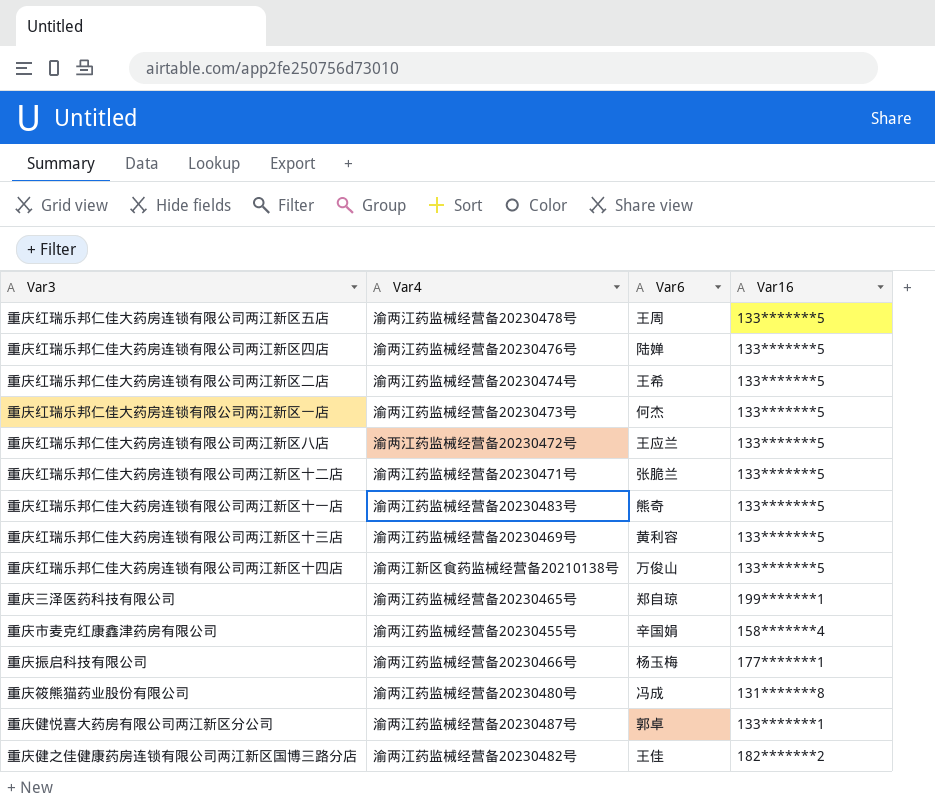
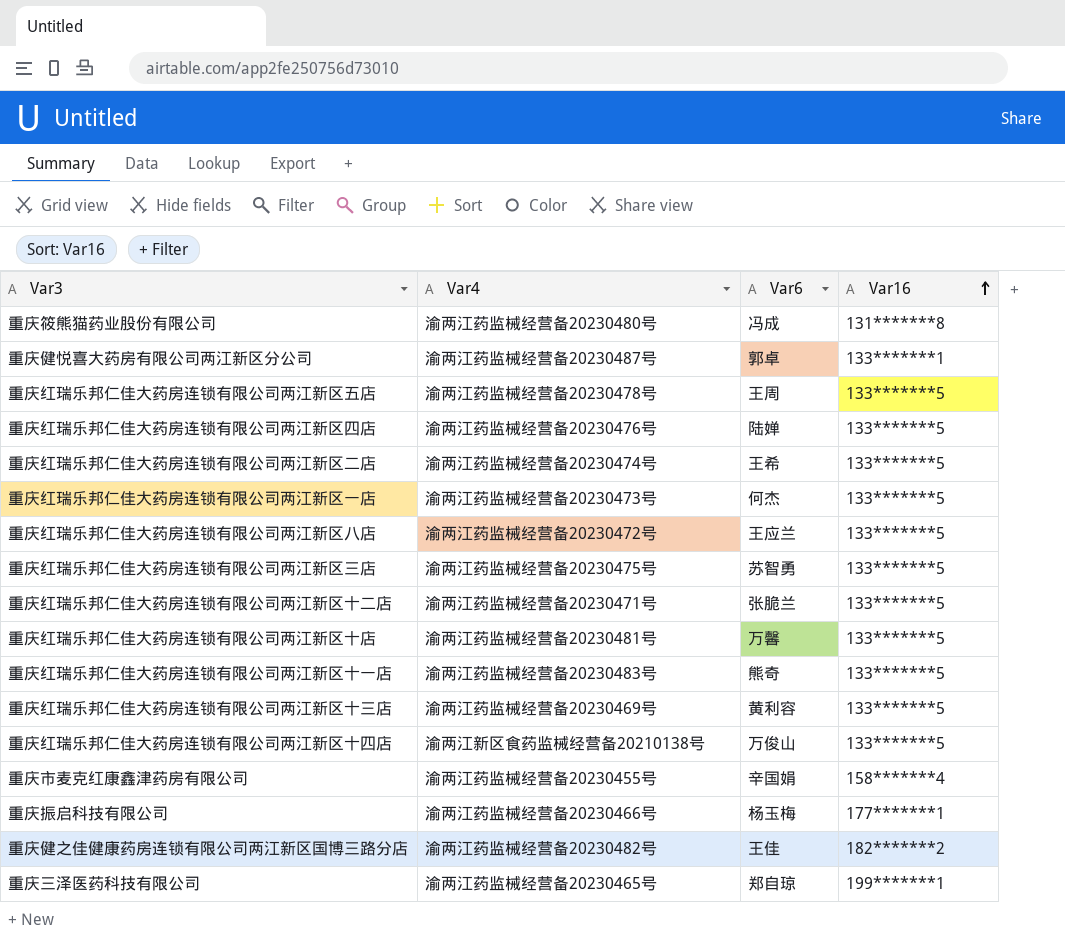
row order: none -> Var16 ascending
row 重庆红瑞乐邦仁佳大药房连锁有限公司两江新区三店: none -> 渝两江药监械经营备20230475号 | 苏智勇 | 133*******5
row 重庆红瑞乐邦仁佳大药房连锁有限公司两江新区十店: none -> 渝两江药监械经营备20230481号 | 万馨 | 133*******5

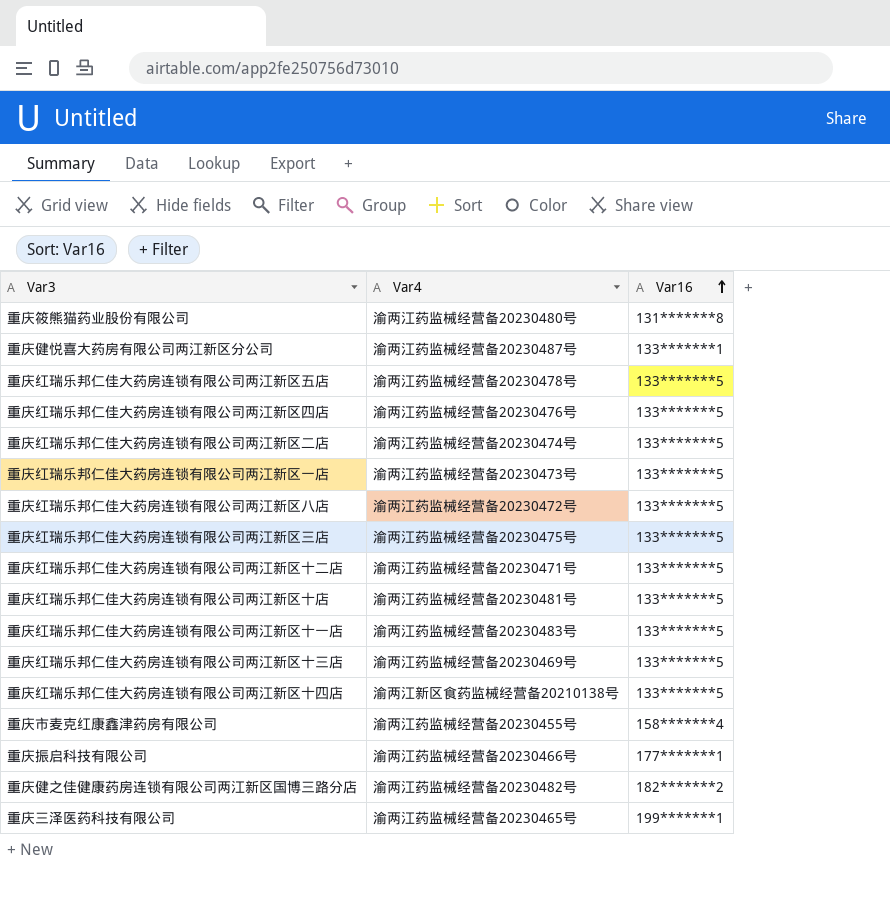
column Var6 | position: 3 -> none

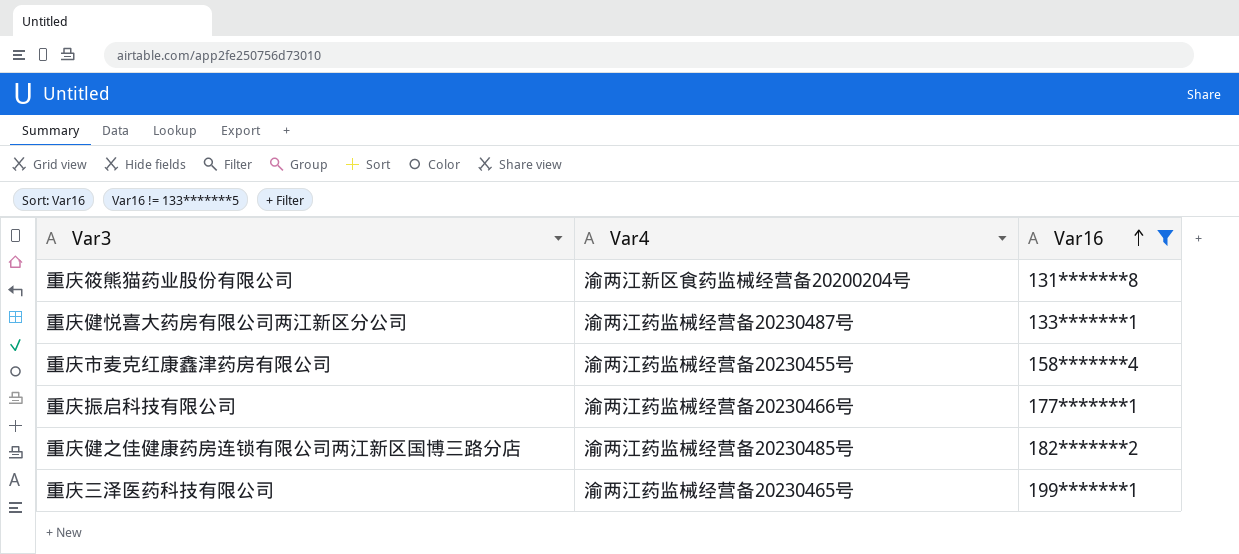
filter: none -> Var16 != 133*******5
重庆筱熊猫药业股份有限公司 | Var4: 渝两江药监械经营备20230480号 -> 渝两江新区食药监械经营备20200204号
重庆健之佳健康药房连锁有限公司两江新区国博三路分店 | Var4: 渝两江药监械经营备20230482号 -> 渝两江药监械经营备20230485号

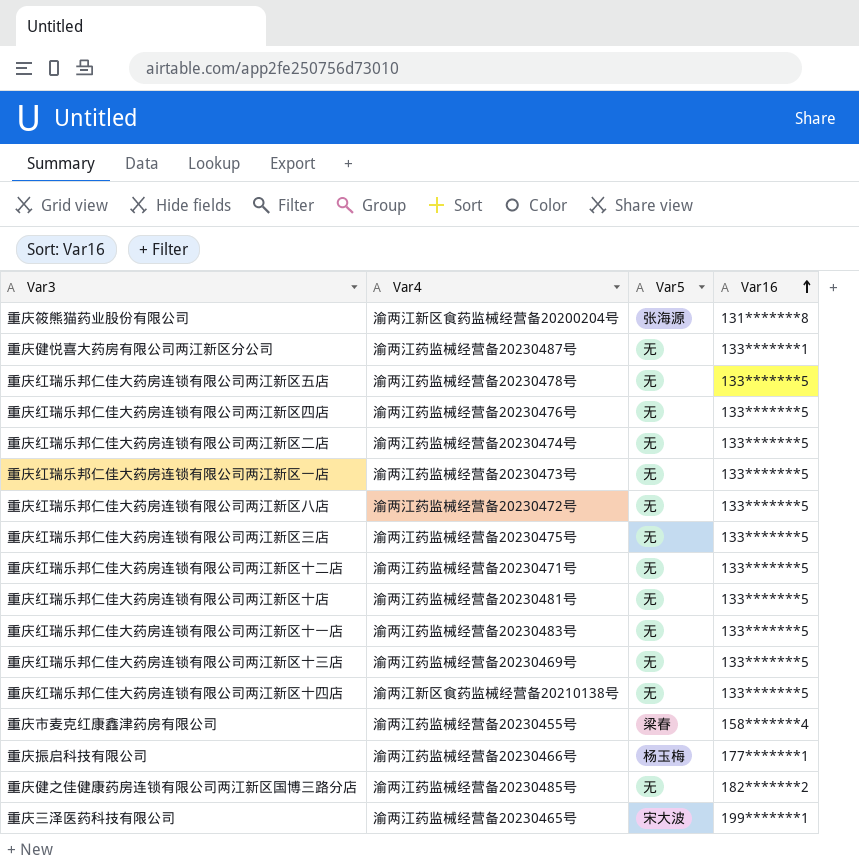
filter: Var16 != 133*******5 -> none
column Var5 | position: none -> 3

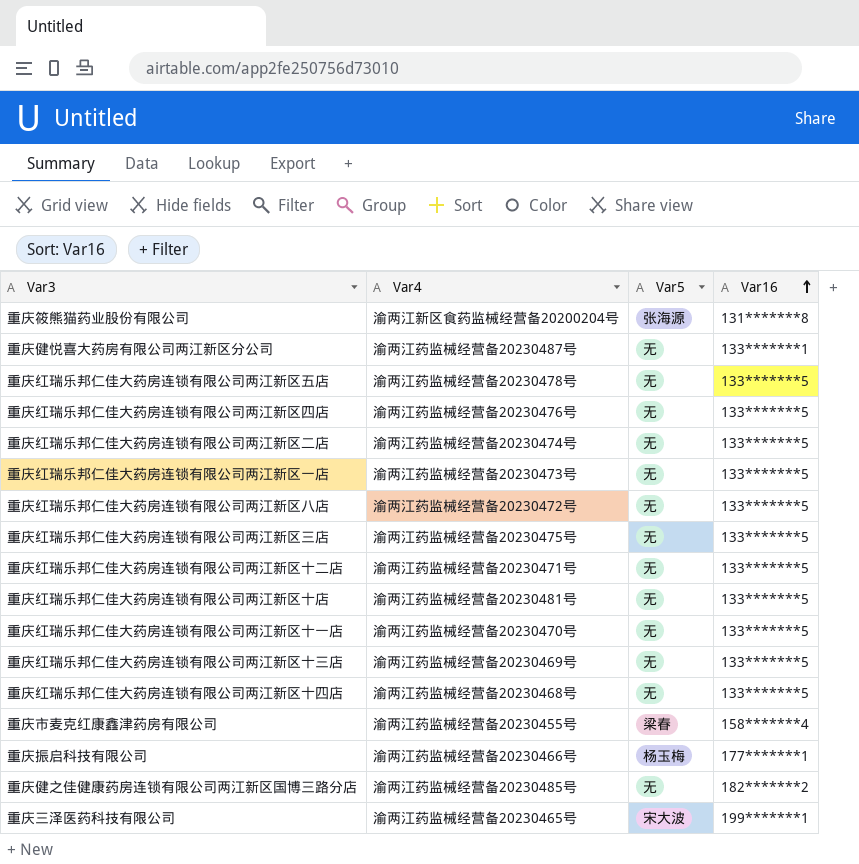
重庆红瑞乐邦仁佳大药房连锁有限公司两江新区十一店 | Var4: 渝两江药监械经营备20230483号 -> 渝两江药监械经营备20230470号
重庆红瑞乐邦仁佳大药房连锁有限公司两江新区十四店 | Var4: 渝两江新区食药监械经营备20210138号 -> 渝两江药监械经营备20230468号

